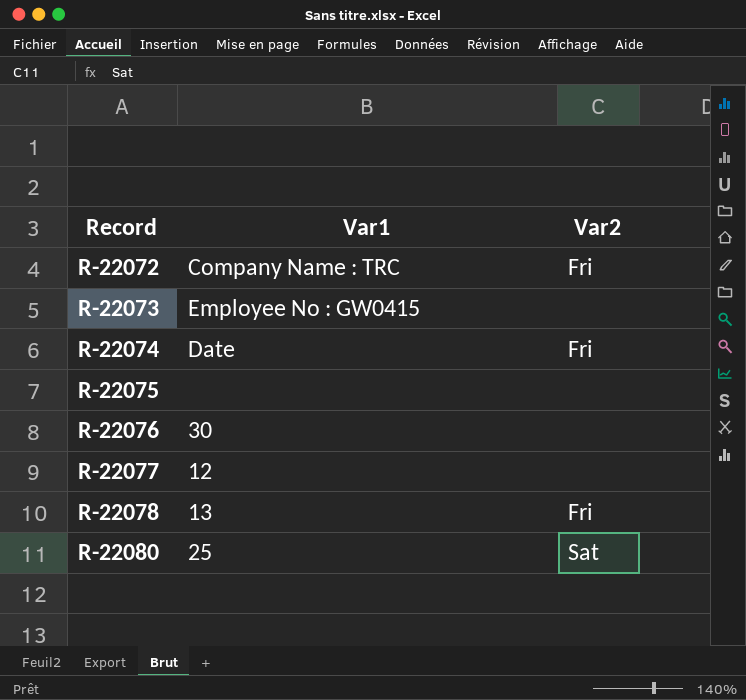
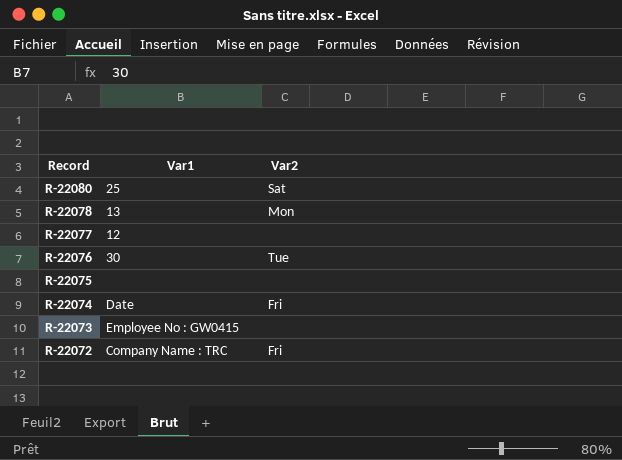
row order: Record ascending -> Record descending
R-22078 | Var2: Fri -> Mon
R-22076 | Var2: none -> Tue

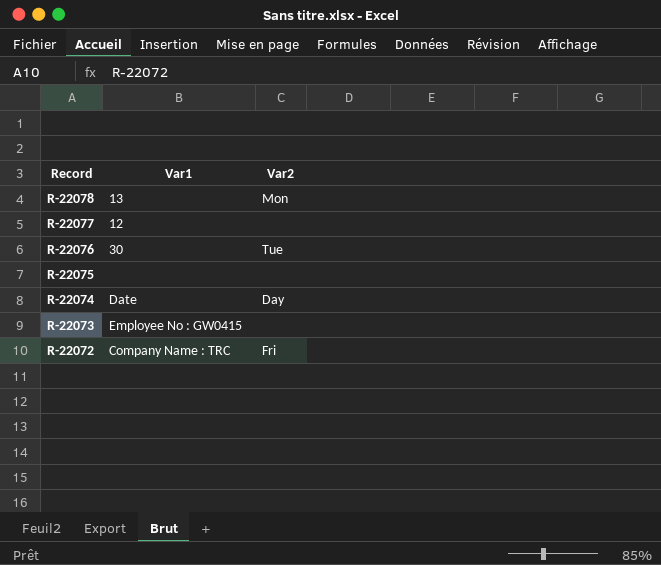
row R-22080: 25 | Sat -> none
R-22074 | Var2: Fri -> Day

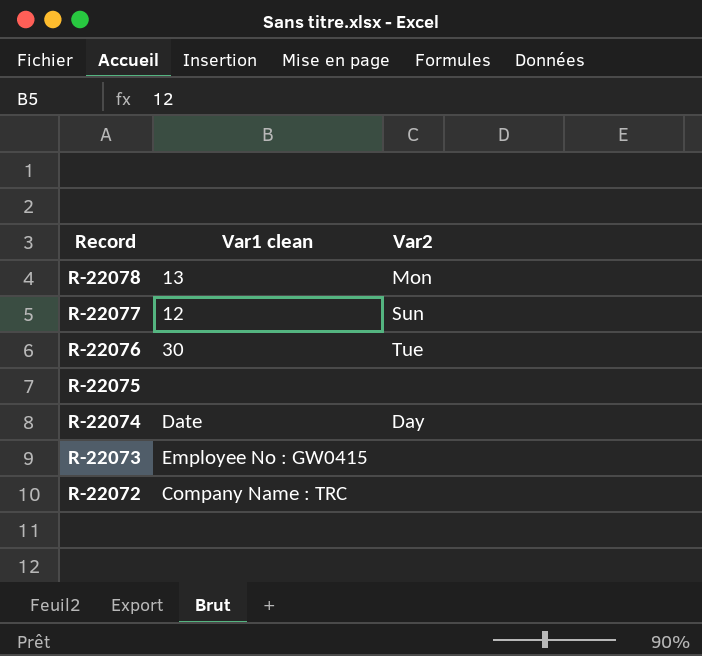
column name: Var1 -> Var1 clean
R-22077 | Var2: none -> Sun
R-22072 | Var2: Fri -> none

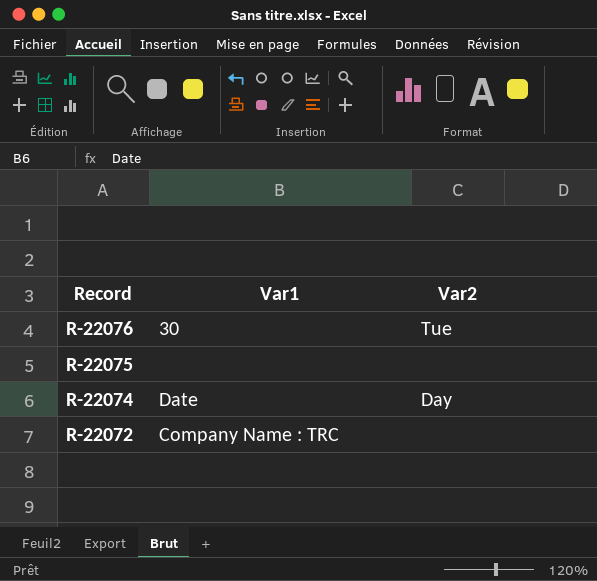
column name: Var1 clean -> Var1
row R-22078: 13 | Mon -> none
row R-22077: 12 | Sun -> none
row R-22073: Employee No : GW0415 | none -> none

